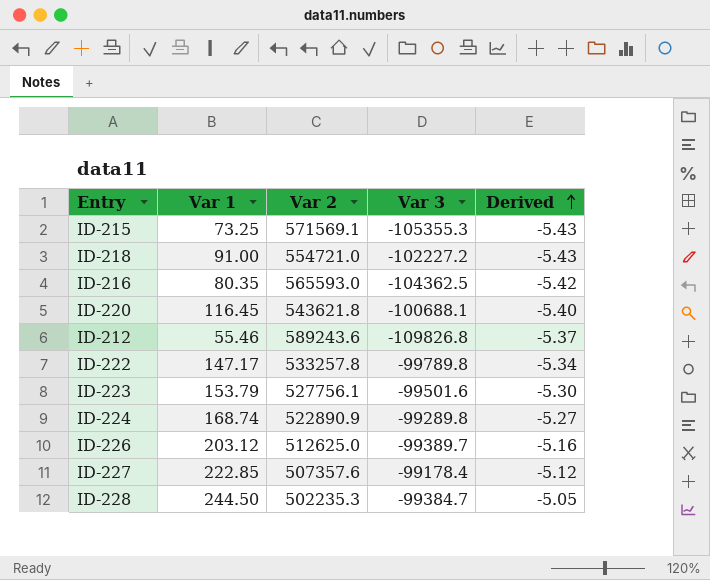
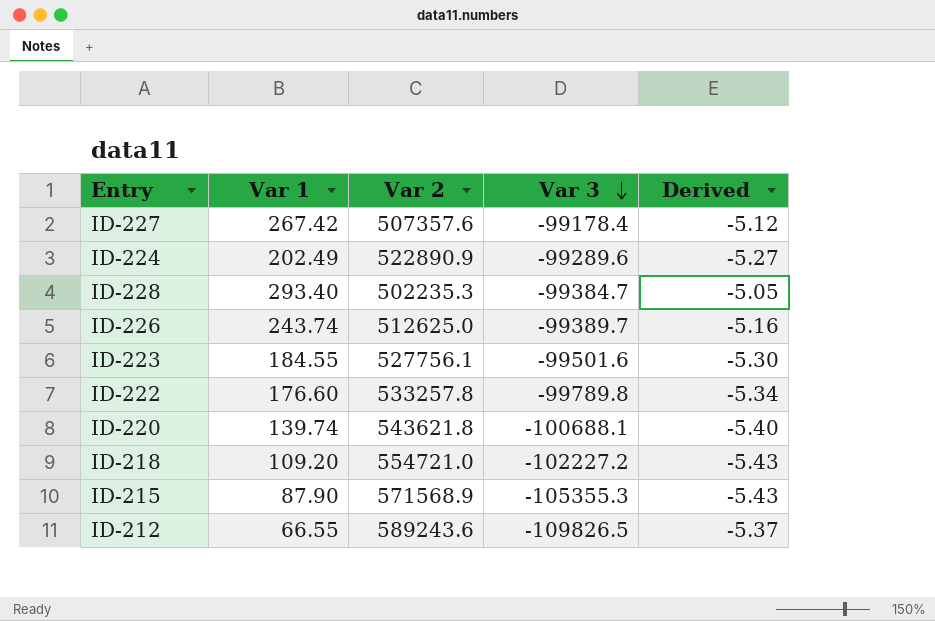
row order: Derived ascending -> Var 3 descending
row ID-216: 80.35 | 565593.0 | -104362.5 | -5.42 -> none
ID-227 | Var 1: 222.85 -> 267.42
ID-224 | Var 1: 168.74 -> 202.49
ID-224 | Var 3: -99289.8 -> -99289.6
ID-228 | Var 1: 244.50 -> 293.40
ID-226 | Var 1: 203.12 -> 243.74
ID-223 | Var 1: 153.79 -> 184.55
ID-222 | Var 1: 147.17 -> 176.60
ID-220 | Var 1: 116.45 -> 139.74
ID-218 | Var 1: 91.00 -> 109.20
ID-215 | Var 1: 73.25 -> 87.90
ID-215 | Var 2: 571569.1 -> 571568.9
ID-212 | Var 1: 55.46 -> 66.55
ID-212 | Var 3: -109826.8 -> -109826.5

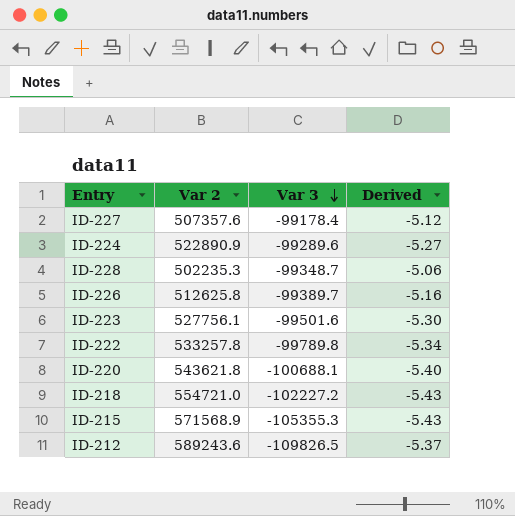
column Var 1 | position: 2 -> none
ID-228 | Var 3: -99384.7 -> -99348.7
ID-228 | Derived: -5.05 -> -5.06
ID-226 | Var 2: 512625.0 -> 512625.8

